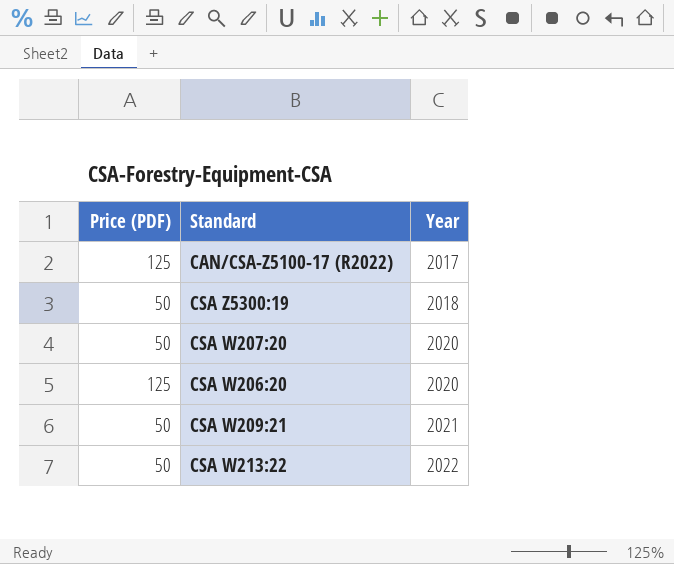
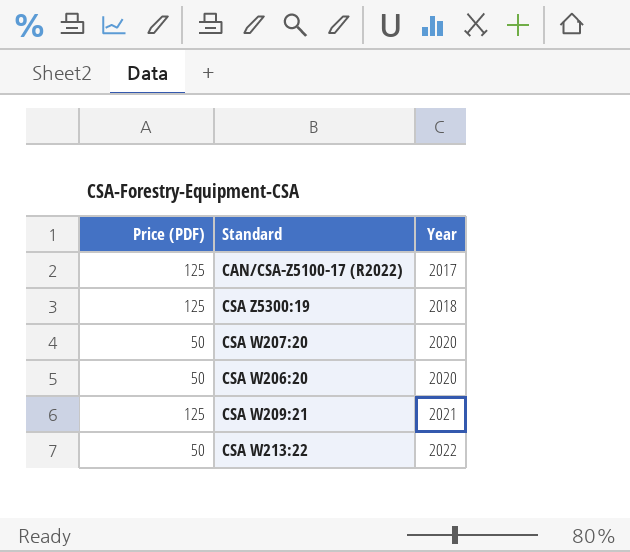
CSA Z5300:19 | Price (PDF): 50 -> 125
CSA W206:20 | Price (PDF): 125 -> 50
CSA W209:21 | Price (PDF): 50 -> 125

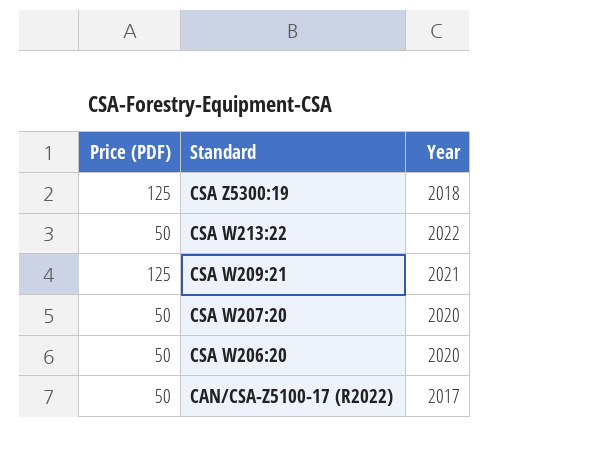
row order: Year ascending -> Standard descending
CAN/CSA-Z5100-17 (R2022) | Price (PDF): 125 -> 50

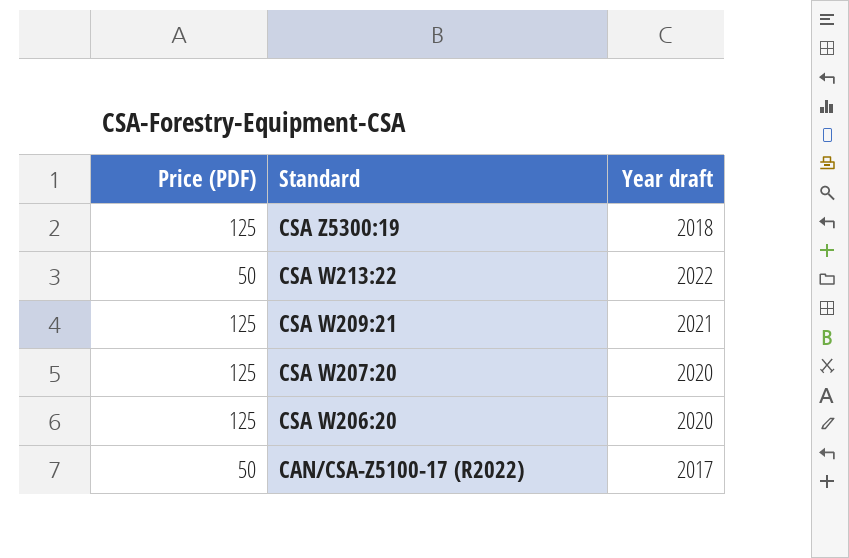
column name: Year -> Year draft
CSA W207:20 | Price (PDF): 50 -> 125
CSA W206:20 | Price (PDF): 50 -> 125

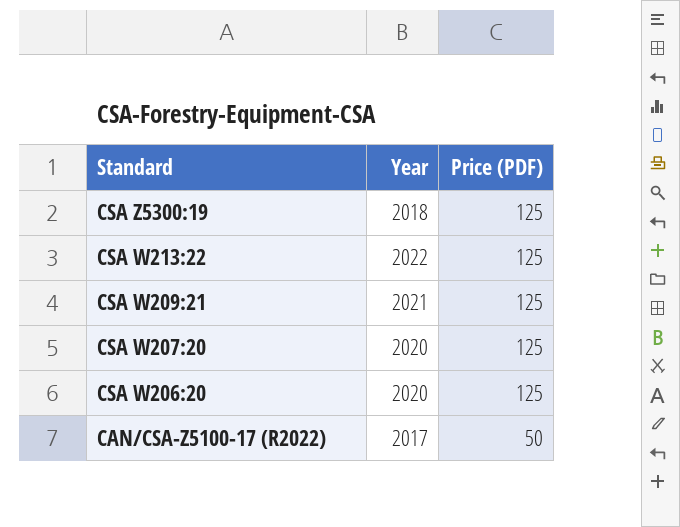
column name: Year draft -> Year
column Price (PDF) | position: 1 -> 3
CSA W213:22 | Price (PDF): 50 -> 125

